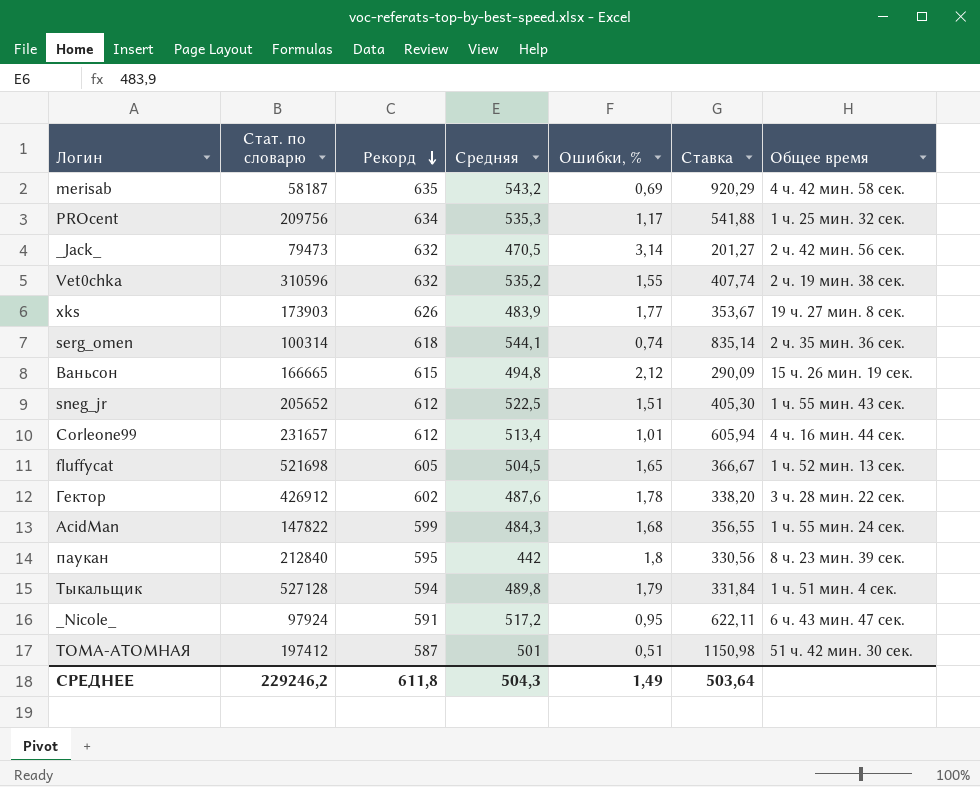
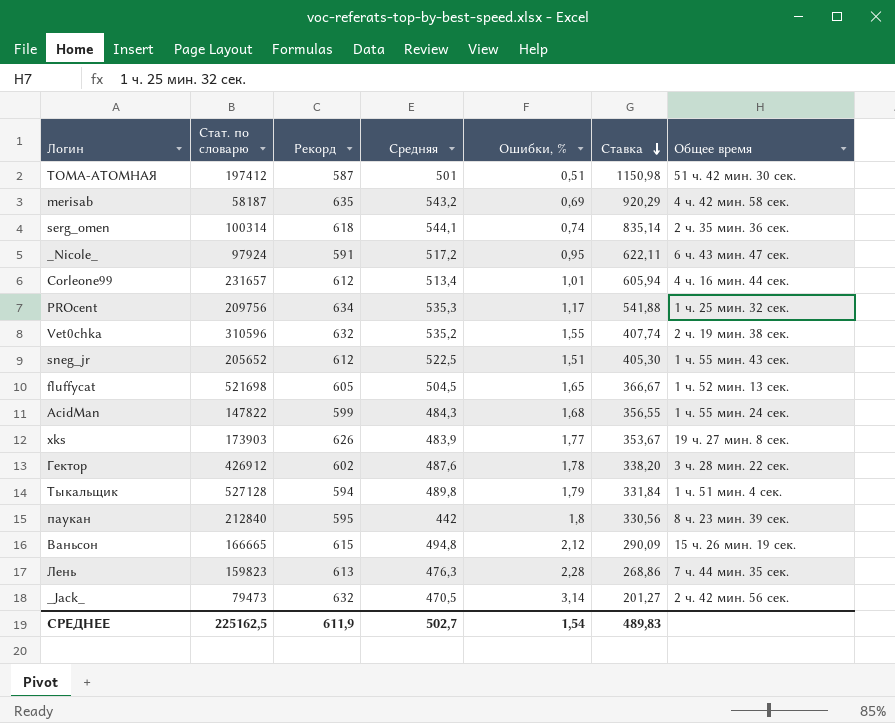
row order: Рекорд descending -> Ставка descending
row Лень: none -> 159823 | 613 | 476,3 | 2,28 | 268,86 | 7 ч. 44 мин. 35 сек.
СРЕДНЕЕ | Стат. по словарю: 229246,2 -> 225162,5
СРЕДНЕЕ | Рекорд: 611,8 -> 611,9
СРЕДНЕЕ | Средняя: 504,3 -> 502,7
СРЕДНЕЕ | Ошибки, %: 1,49 -> 1,54
СРЕДНЕЕ | Ставка: 503,64 -> 489,83

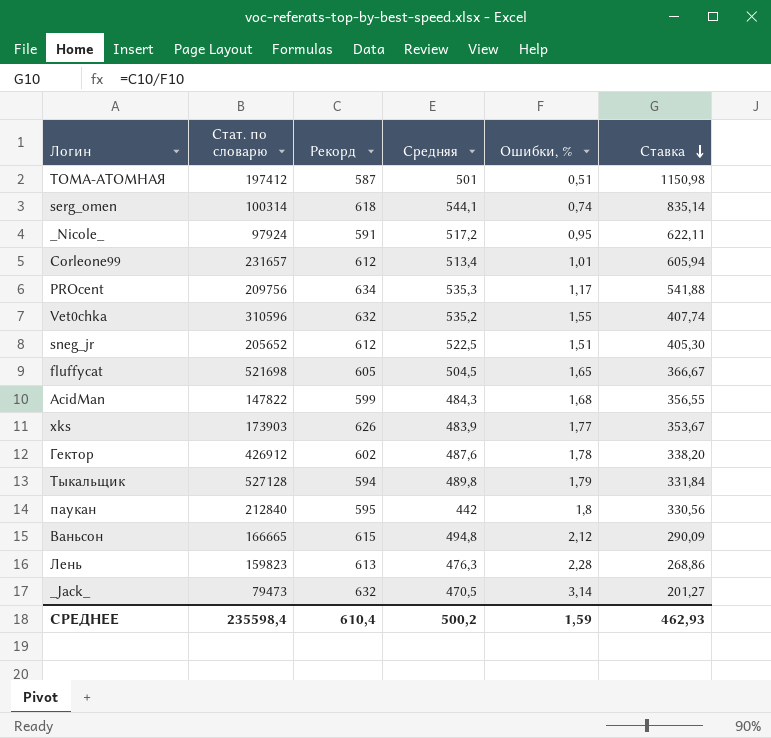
column Общее время | position: 7 -> none
row merisab: 58187 | 635 | 543,2 | 0,69 | 920,29 | 4 ч. 42 мин. 58 сек. -> none
СРЕДНЕЕ | Стат. по словарю: 225162,5 -> 235598,4
СРЕДНЕЕ | Рекорд: 611,9 -> 610,4
СРЕДНЕЕ | Средняя: 502,7 -> 500,2
СРЕДНЕЕ | Ошибки, %: 1,54 -> 1,59
СРЕДНЕЕ | Ставка: 489,83 -> 462,93

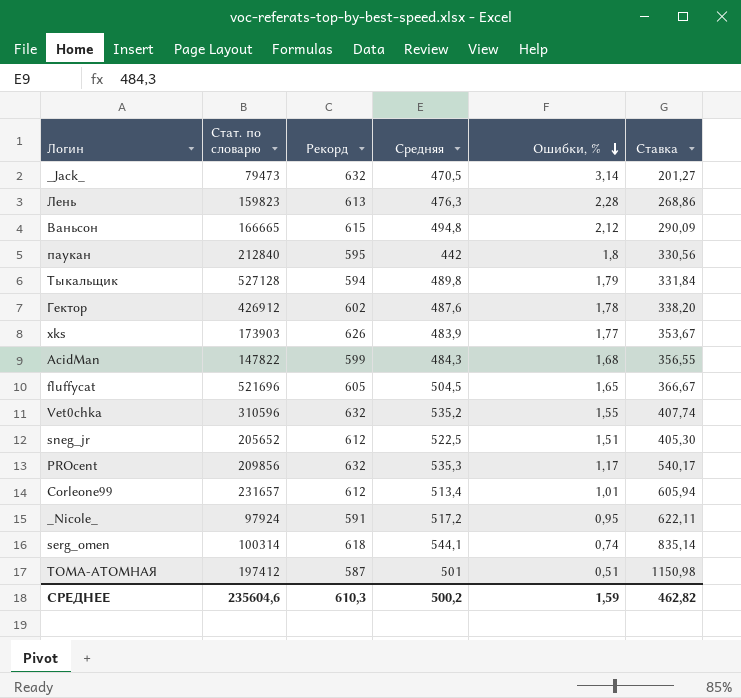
row order: Ставка descending -> Ошибки, % descending
fluffycat | Стат. по словарю: 521698 -> 521696
PROcent | Стат. по словарю: 209756 -> 209856
PROcent | Рекорд: 634 -> 632
PROcent | Ставка: 541,88 -> 540,17
СРЕДНЕЕ | Стат. по словарю: 235598,4 -> 235604,6
СРЕДНЕЕ | Рекорд: 610,4 -> 610,3
СРЕДНЕЕ | Ставка: 462,93 -> 462,82

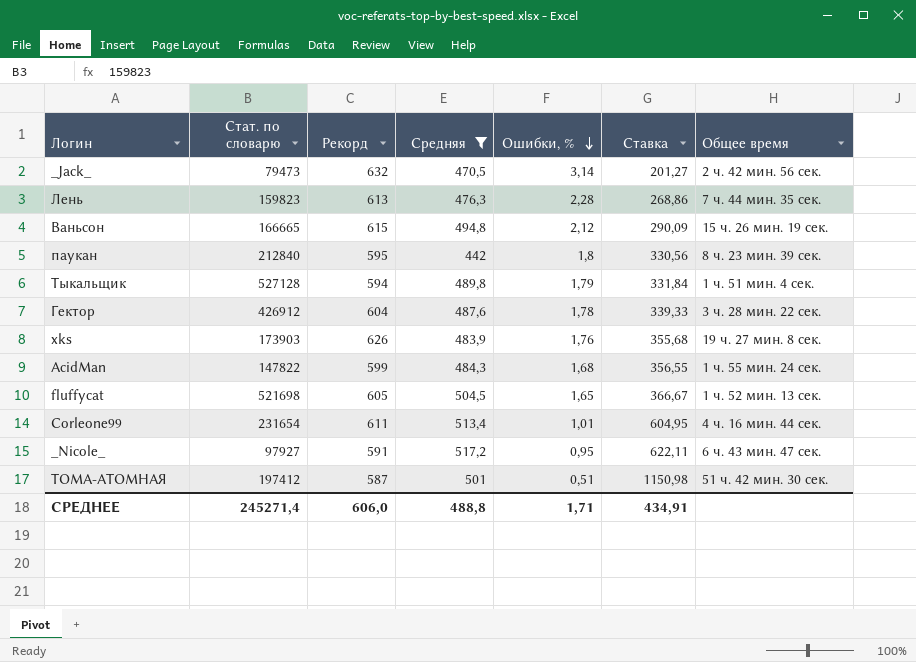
filter: none -> Средняя <= 517,2
column Общее время | position: none -> 7
Гектор | Рекорд: 602 -> 604
Гектор | Ставка: 338,20 -> 339,33
xks | Ошибки, %: 1,77 -> 1,76
xks | Ставка: 353,67 -> 355,68
fluffycat | Стат. по словарю: 521696 -> 521698
Corleone99 | Стат. по словарю: 231657 -> 231654
Corleone99 | Рекорд: 612 -> 611
Corleone99 | Ставка: 605,94 -> 604,95
_Nicole_ | Стат. по словарю: 97924 -> 97927
СРЕДНЕЕ | Стат. по словарю: 235604,6 -> 245271,4
СРЕДНЕЕ | Рекорд: 610,3 -> 606,0
СРЕДНЕЕ | Средняя: 500,2 -> 488,8
СРЕДНЕЕ | Ошибки, %: 1,59 -> 1,71
СРЕДНЕЕ | Ставка: 462,82 -> 434,91

